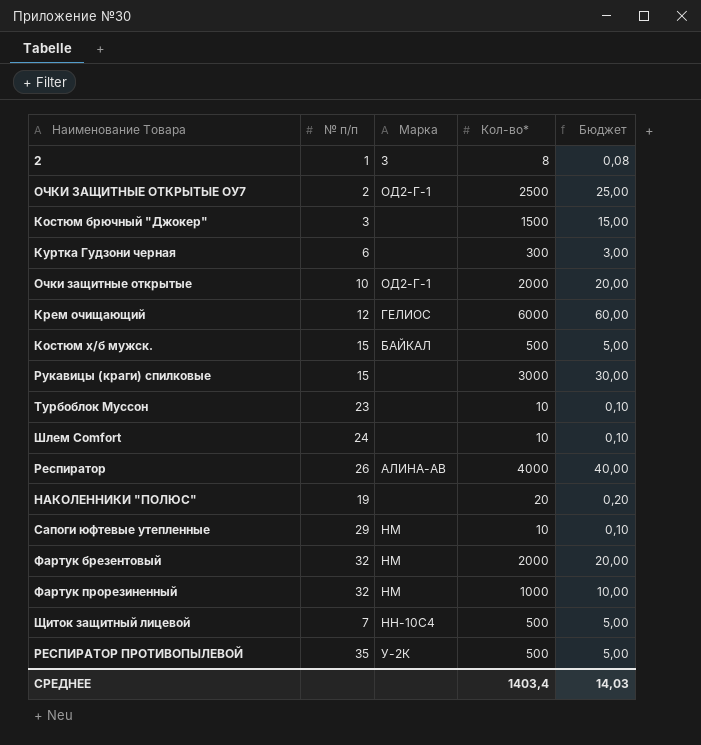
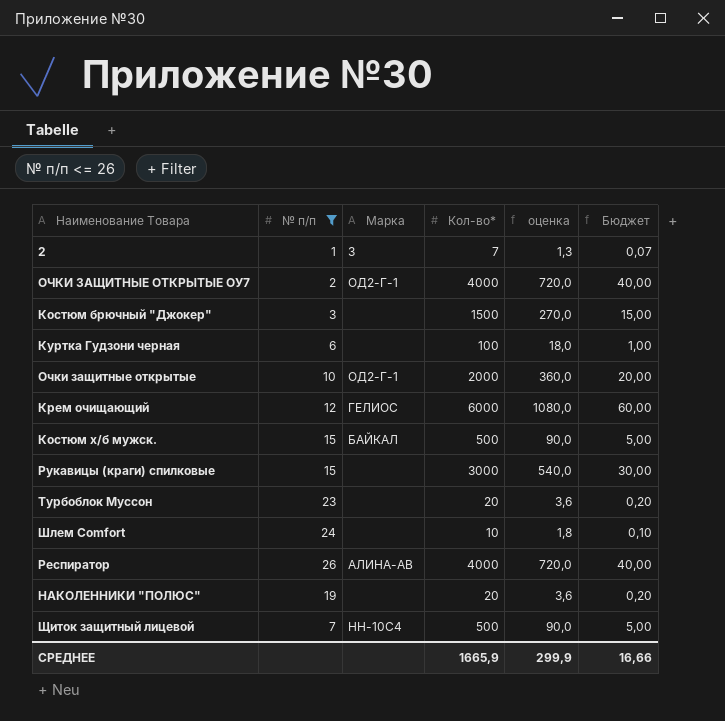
filter: none -> № п/п <= 26
column оценка | formula: none -> [Кол-во*] * 0,18
2 | Кол-во*: 8 -> 7
2 | Бюджет: 0,08 -> 0,07
ОЧКИ ЗАЩИТНЫЕ ОТКРЫТЫЕ ОУ7 | Кол-во*: 2500 -> 4000
ОЧКИ ЗАЩИТНЫЕ ОТКРЫТЫЕ ОУ7 | Бюджет: 25,00 -> 40,00
Куртка Гудзони черная | Кол-во*: 300 -> 100
Куртка Гудзони черная | Бюджет: 3,00 -> 1,00
Турбоблок Муссон | Кол-во*: 10 -> 20
Турбоблок Муссон | Бюджет: 0,10 -> 0,20
СРЕДНЕЕ | Кол-во*: 1403,4 -> 1665,9
СРЕДНЕЕ | Бюджет: 14,03 -> 16,66

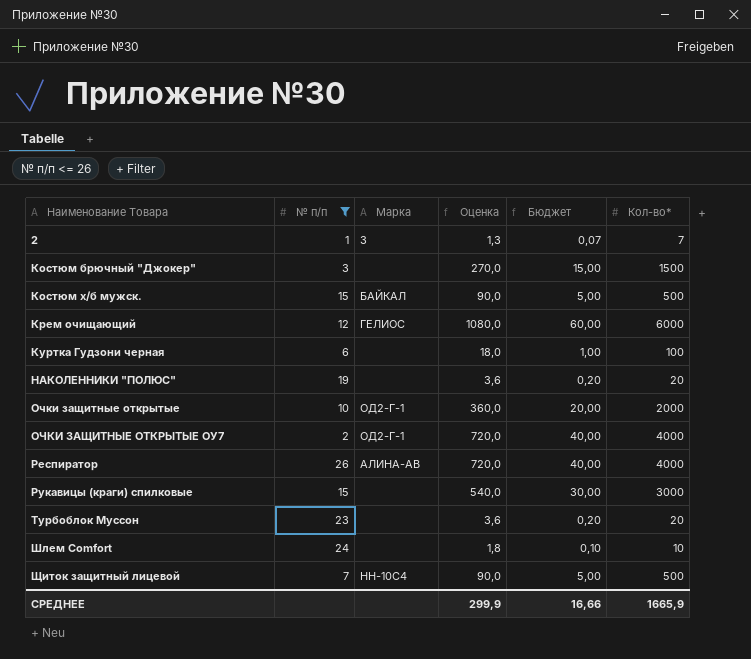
row order: none -> Наименование Товара ascending
column name: оценка -> Оценка
column Кол-во* | position: 4 -> 6

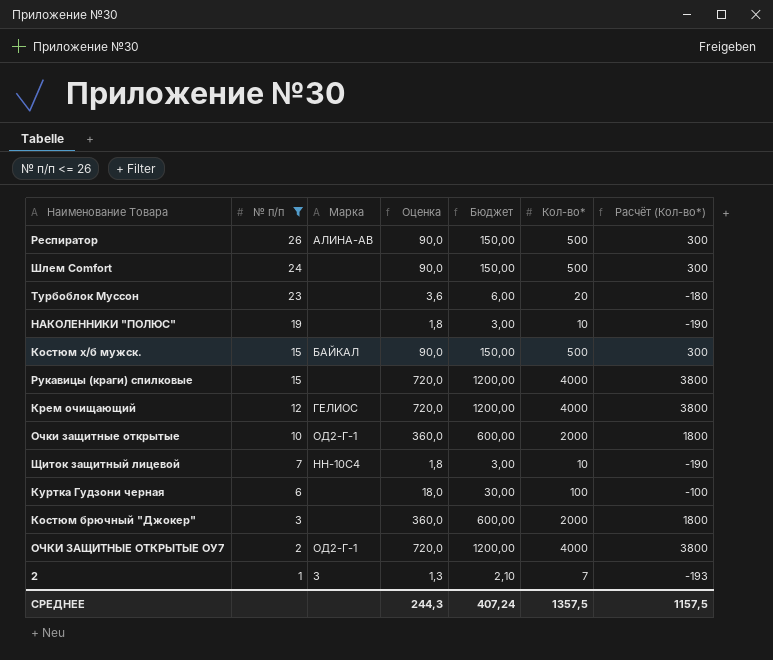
row order: Наименование Товара ascending -> № п/п descending
column Бюджет | formula: [Кол-во*] * 0,01 -> [Кол-во*] * 0,3
column Расчёт (Кол-во*) | formula: none -> [Кол-во*] - 200
Респиратор | Оценка: 720,0 -> 90,0
Респиратор | Кол-во*: 4000 -> 500
Шлем Comfort | Оценка: 1,8 -> 90,0
Шлем Comfort | Кол-во*: 10 -> 500
НАКОЛЕННИКИ "ПОЛЮС" | Оценка: 3,6 -> 1,8
НАКОЛЕННИКИ "ПОЛЮС" | Кол-во*: 20 -> 10
Рукавицы (краги) спилковые | Оценка: 540,0 -> 720,0
Рукавицы (краги) спилковые | Кол-во*: 3000 -> 4000
Крем очищающий | Оценка: 1080,0 -> 720,0
Крем очищающий | Кол-во*: 6000 -> 4000
Щиток защитный лицевой | Оценка: 90,0 -> 1,8
Щиток защитный лицевой | Кол-во*: 500 -> 10
Костюм брючный "Джокер" | Оценка: 270,0 -> 360,0
Костюм брючный "Джокер" | Кол-во*: 1500 -> 2000
СРЕДНЕЕ | Оценка: 299,9 -> 244,3
СРЕДНЕЕ | Бюджет: 16,66 -> 407,24
СРЕДНЕЕ | Кол-во*: 1665,9 -> 1357,5

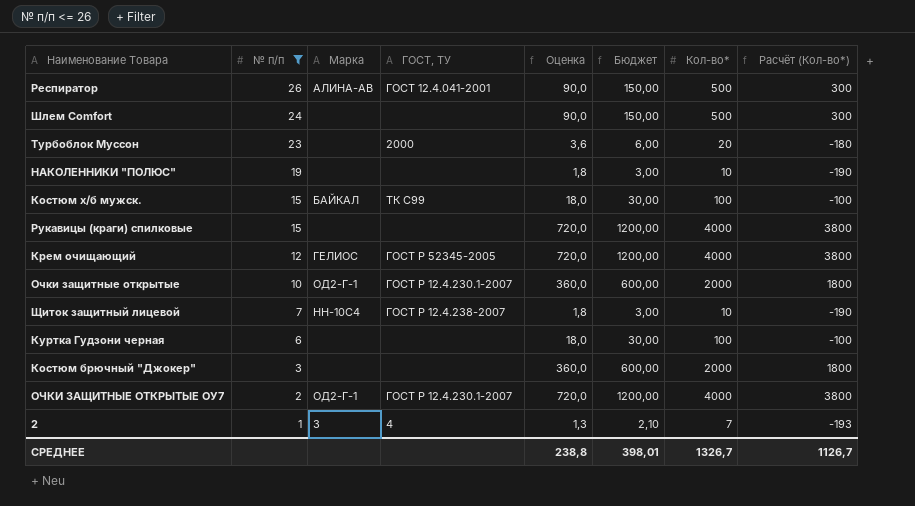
column ГОСТ, ТУ | position: none -> 4
Костюм х/б мужск. | Оценка: 90,0 -> 18,0
Костюм х/б мужск. | Бюджет: 150,00 -> 30,00
Костюм х/б мужск. | Кол-во*: 500 -> 100
Костюм х/б мужск. | Расчёт (Кол-во*): 300 -> -100
СРЕДНЕЕ | Оценка: 244,3 -> 238,8
СРЕДНЕЕ | Бюджет: 407,24 -> 398,01
СРЕДНЕЕ | Кол-во*: 1357,5 -> 1326,7
СРЕДНЕЕ | Расчёт (Кол-во*): 1157,5 -> 1126,7

